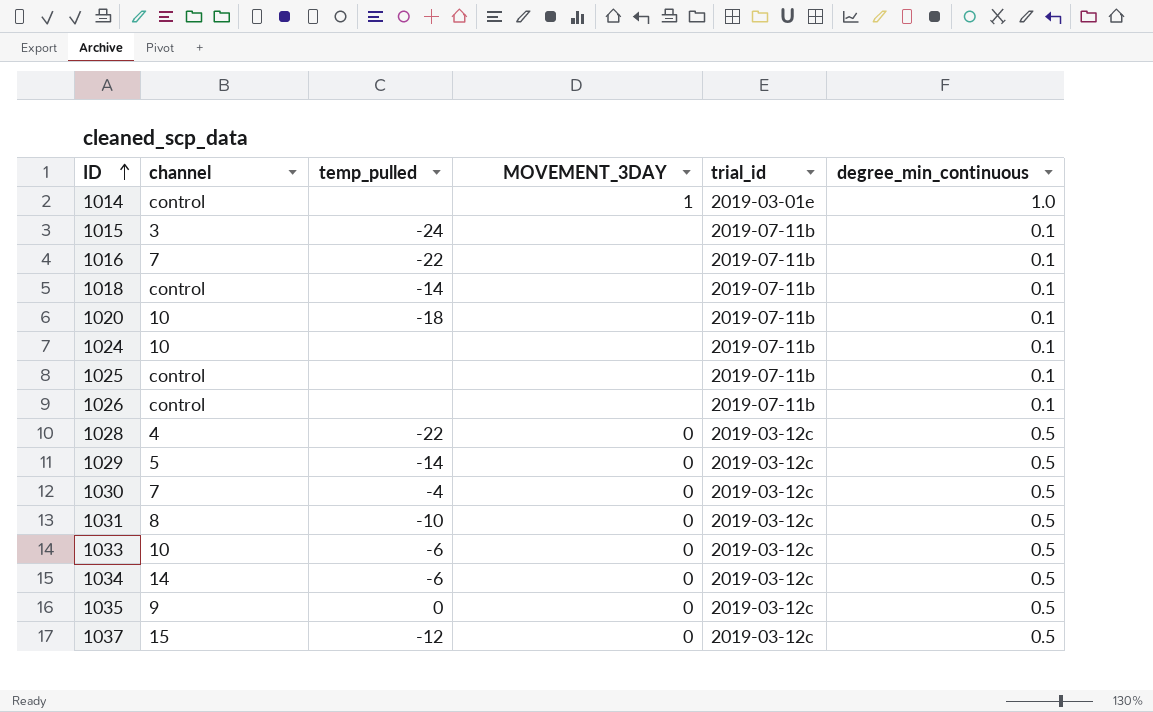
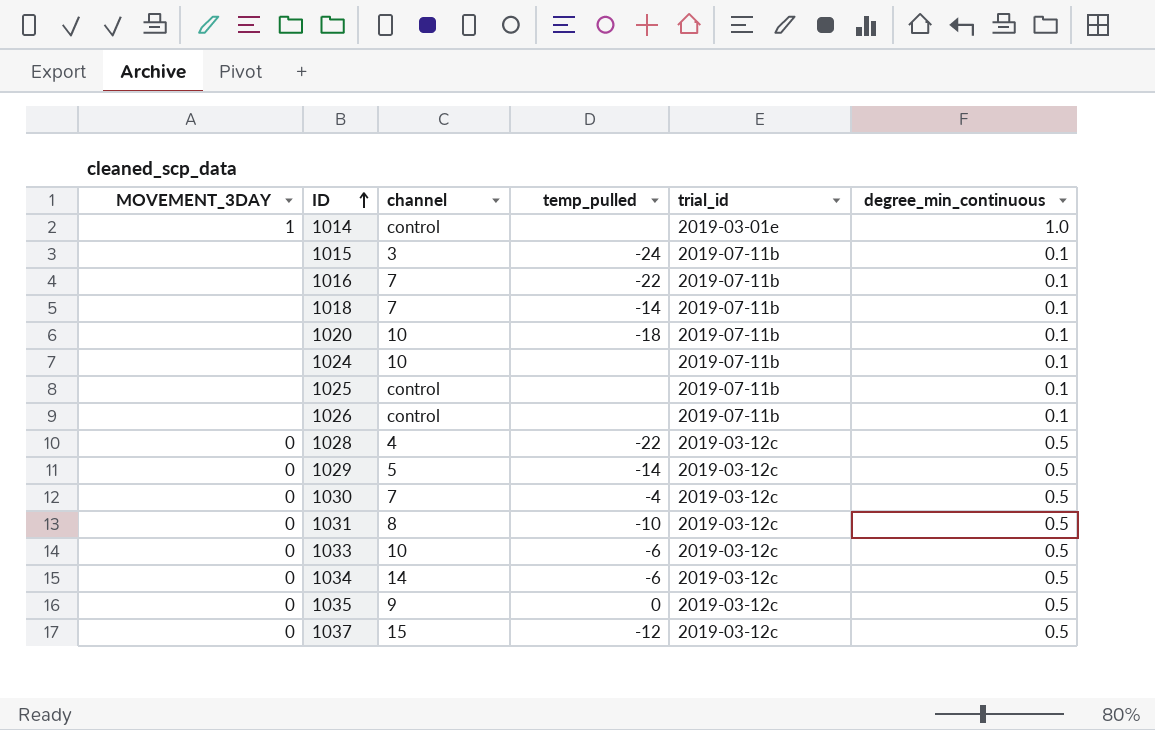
column MOVEMENT_3DAY | position: 4 -> 1
1018 | channel: control -> 7

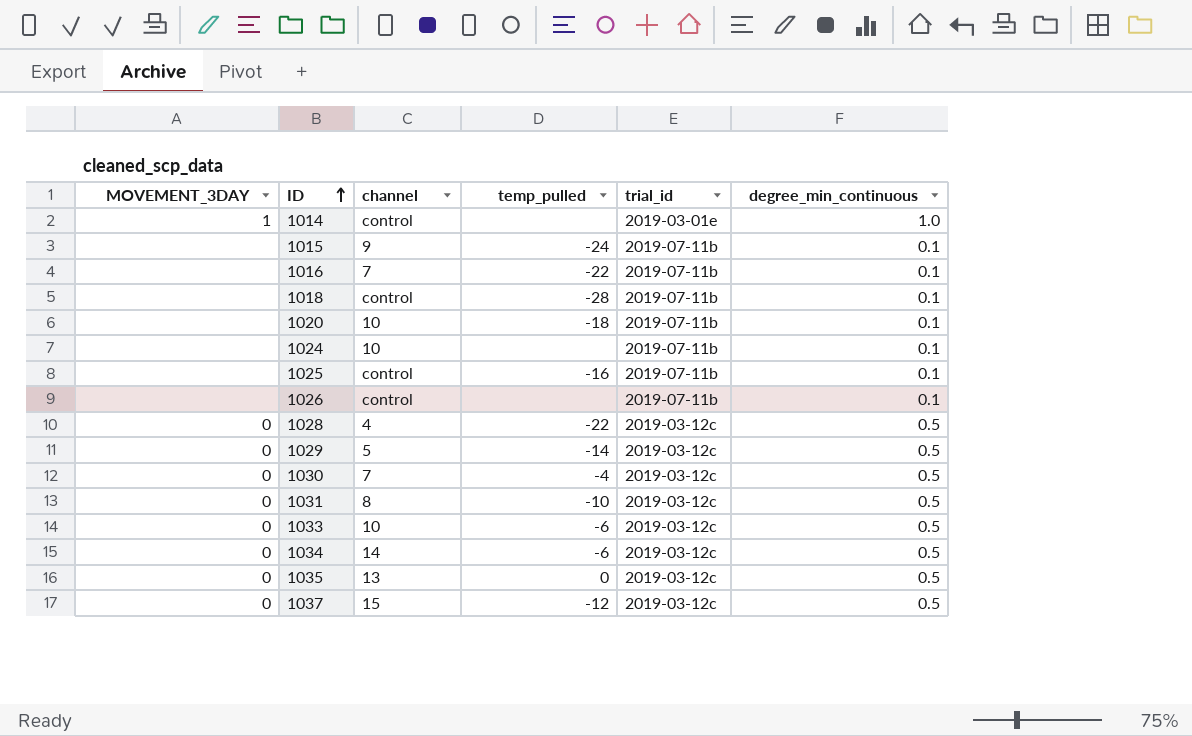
1015 | channel: 3 -> 9
1018 | channel: 7 -> control
1018 | temp_pulled: -14 -> -28
1025 | temp_pulled: none -> -16
1035 | channel: 9 -> 13

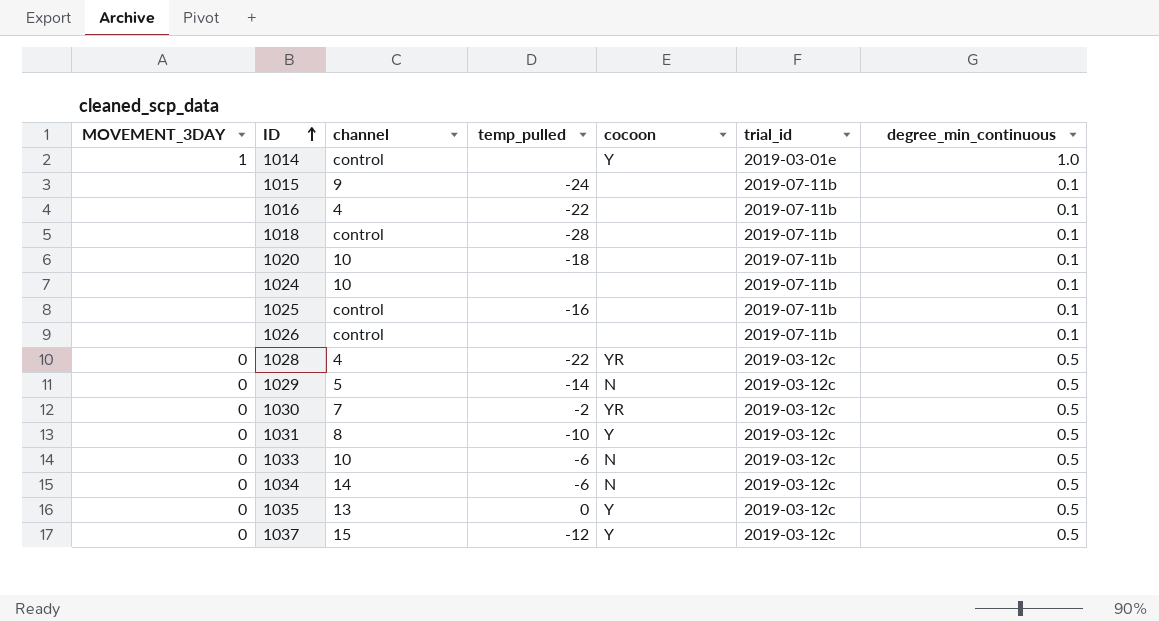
column cocoon | position: none -> 5
1016 | channel: 7 -> 4
1030 | temp_pulled: -4 -> -2

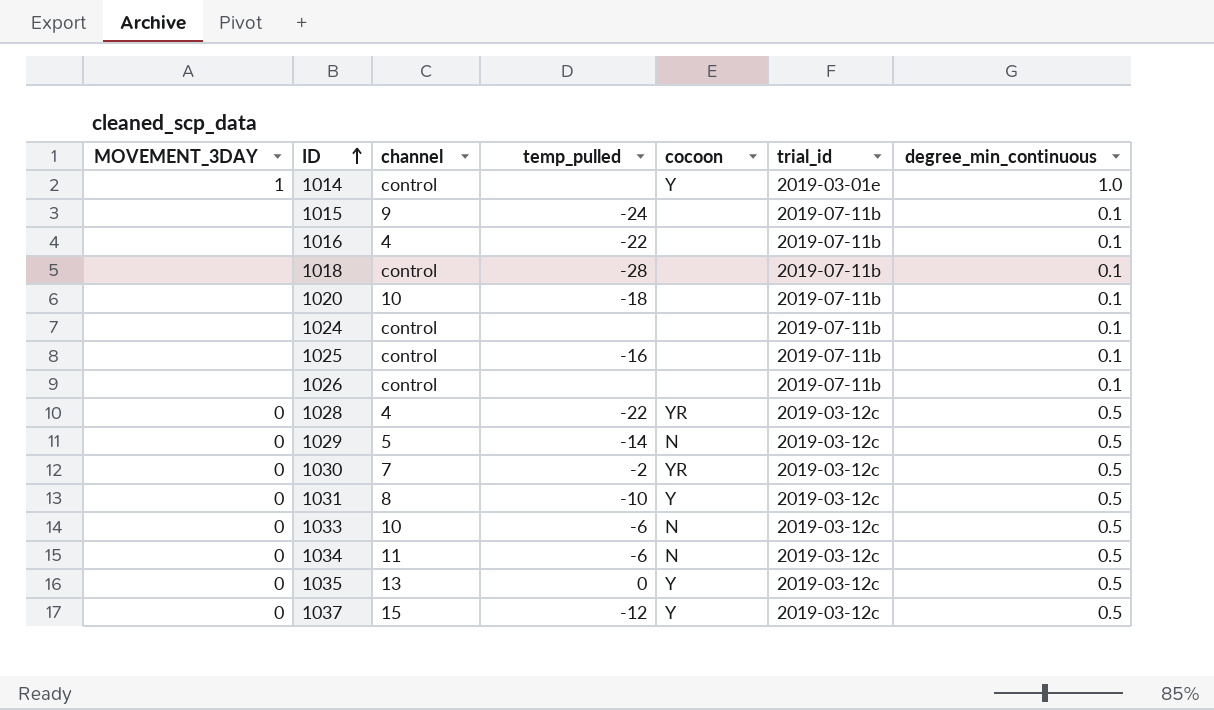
1024 | channel: 10 -> control
1034 | channel: 14 -> 11

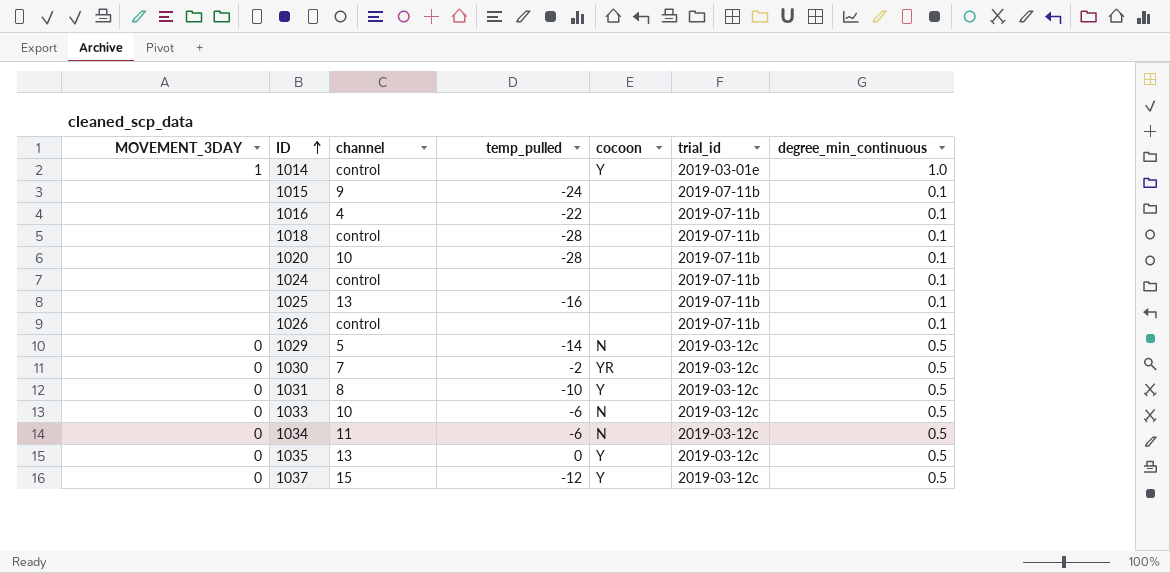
row 1028: 0 | 4 | -22 | YR | 2019-03-12c | 0.5 -> none
1020 | temp_pulled: -18 -> -28
1025 | channel: control -> 13

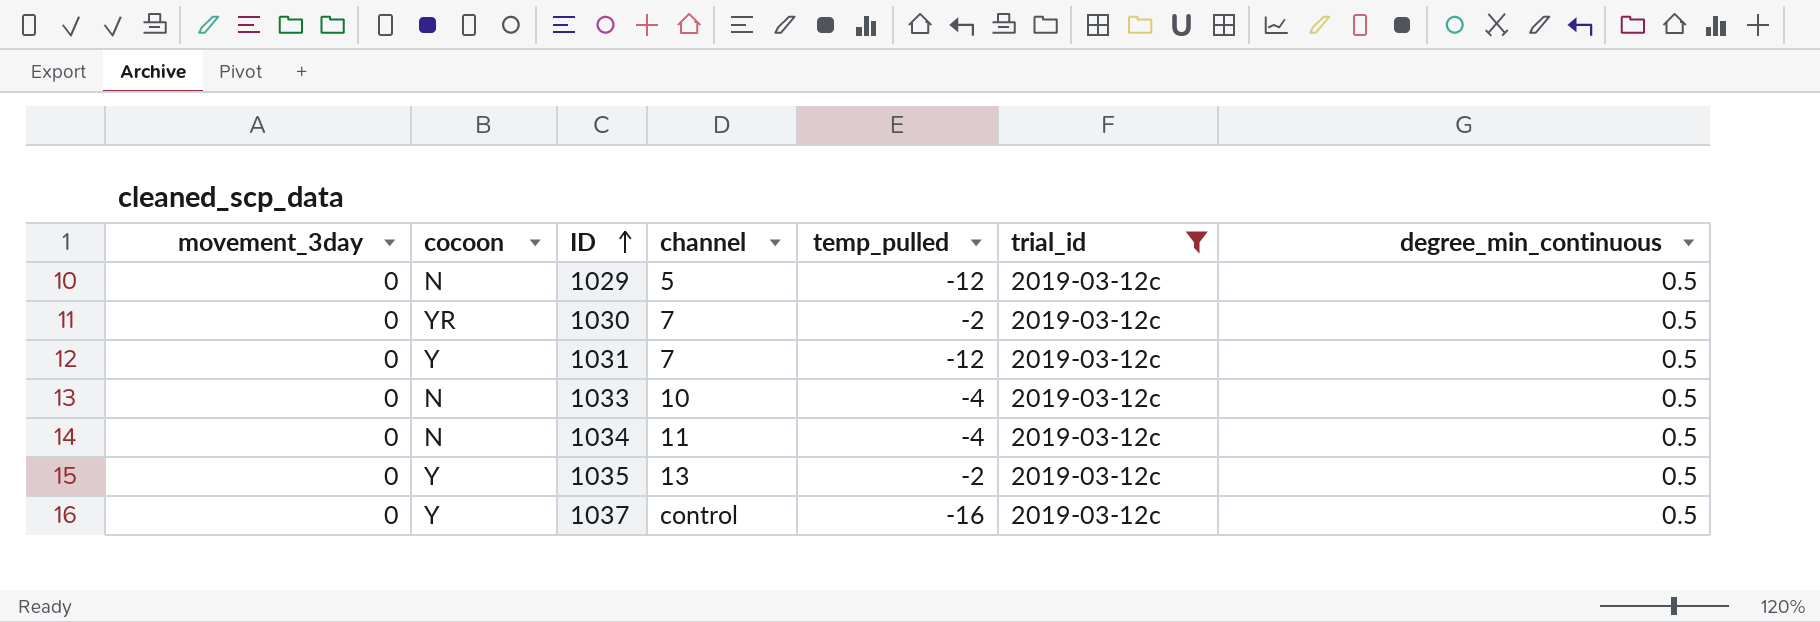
filter: none -> trial_id = 2019-03-12c
column name: MOVEMENT_3DAY -> movement_3day
column cocoon | position: 5 -> 2
1029 | temp_pulled: -14 -> -12
1031 | channel: 8 -> 7
1031 | temp_pulled: -10 -> -12
1033 | temp_pulled: -6 -> -4
1034 | temp_pulled: -6 -> -4
1035 | temp_pulled: 0 -> -2
1037 | channel: 15 -> control
1037 | temp_pulled: -12 -> -16

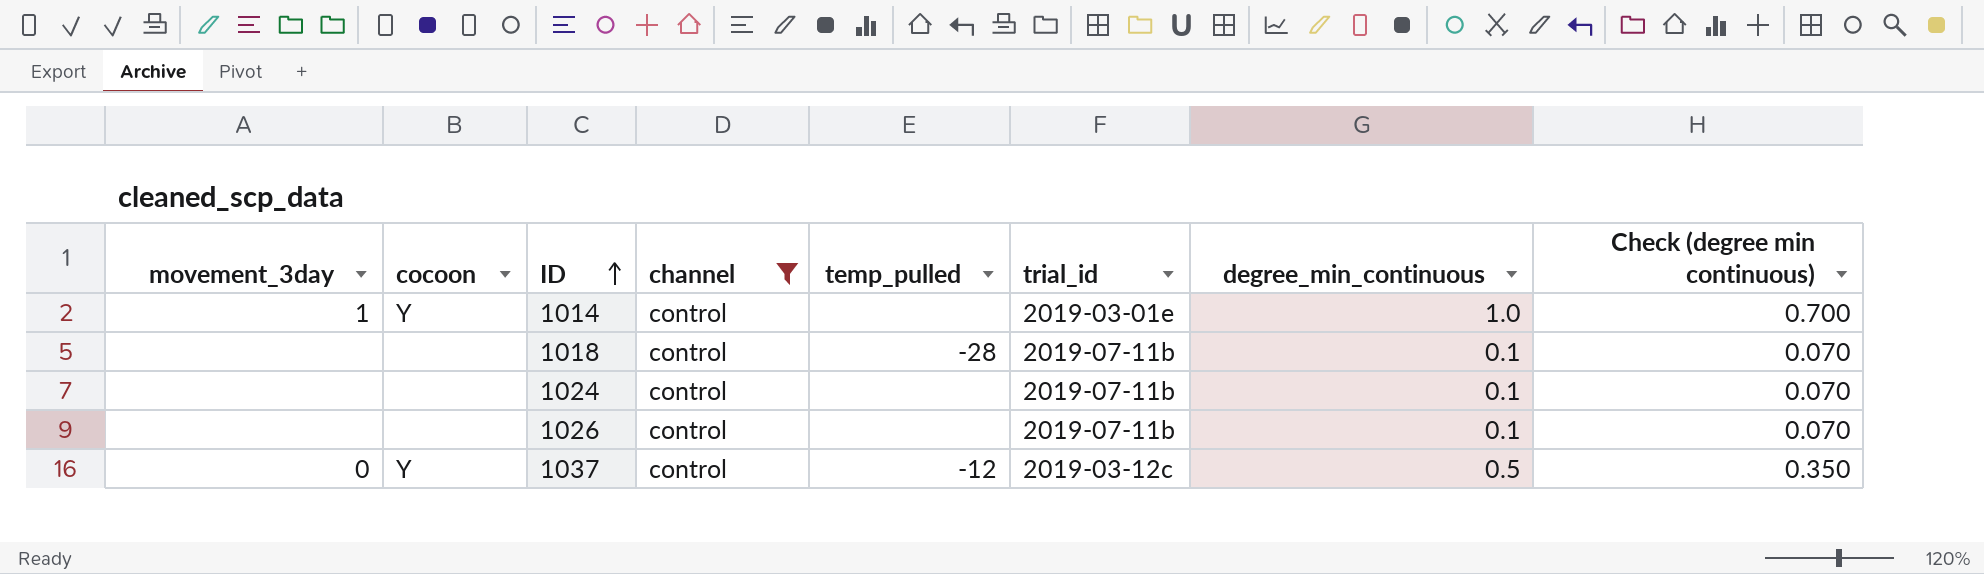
filter: trial_id = 2019-03-12c -> channel = control
column Check (degree min continuous) | formula: none -> [degree_min_continuous] * 0.7
1037 | temp_pulled: -16 -> -12

